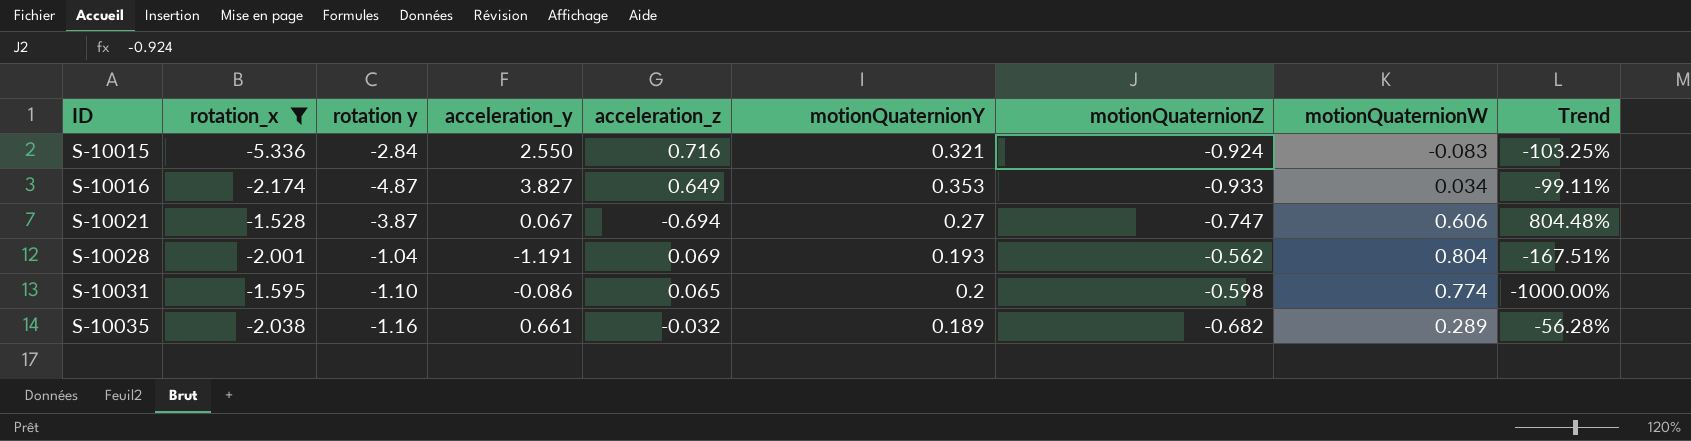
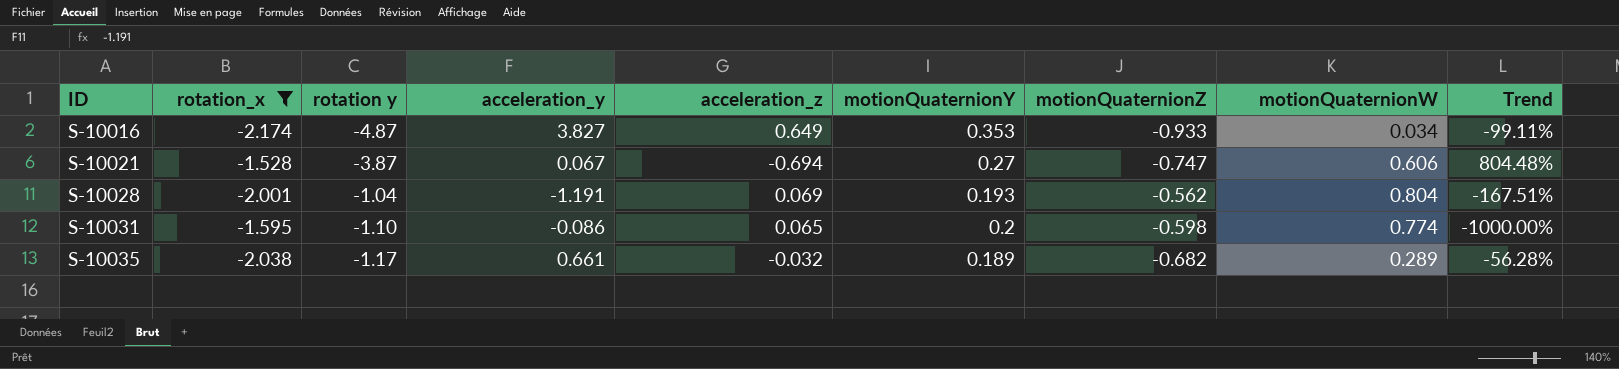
row S-10015: -5.336 | -2.84 | 2.550 | 0.716 | 0.321 | -0.924 | -0.083 | -103.25% -> none
S-10035 | rotation y: -1.16 -> -1.17

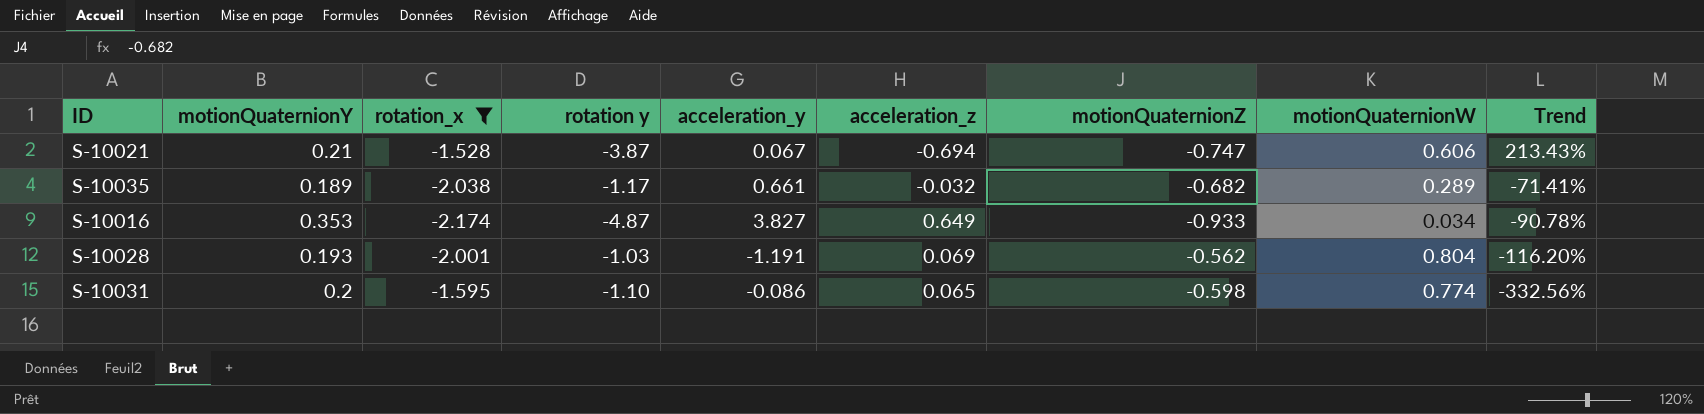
row order: ID ascending -> Trend descending
column motionQuaternionY | position: 6 -> 2
column Trend | formula: ([motionQuaternionW] - [acceleration_y]) / [acceleration_y] -> ([motionQuaternionY] - [acceleration_y]) / [acceleration_y]
S-10021 | motionQuaternionY: 0.27 -> 0.21
S-10028 | rotation y: -1.04 -> -1.03

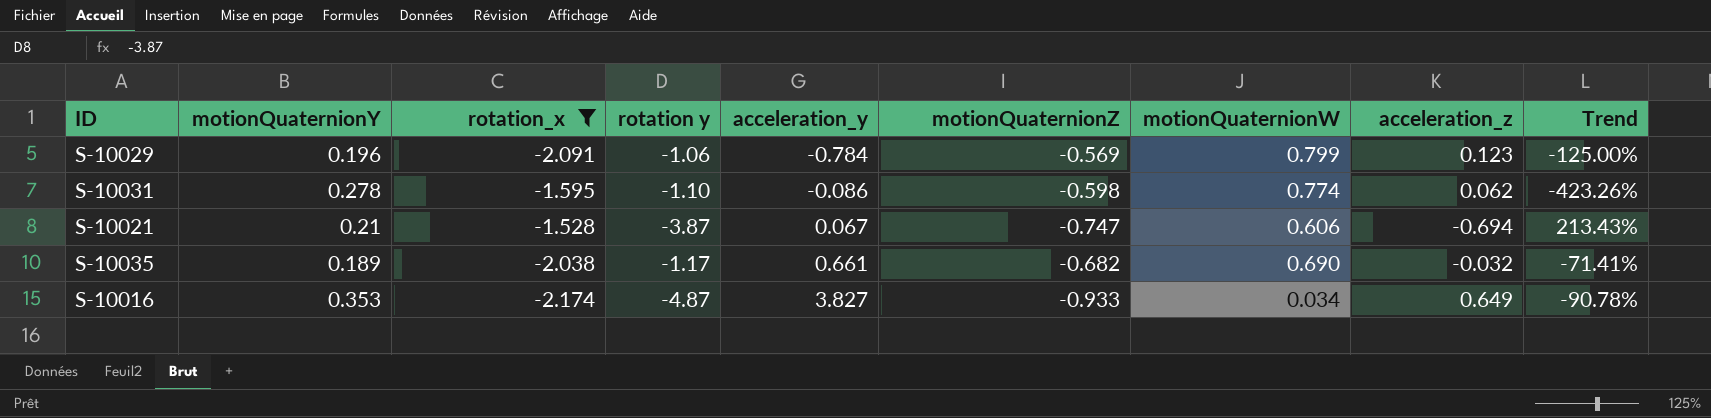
row order: Trend descending -> acceleration_y ascending
column acceleration_z | position: 6 -> 8
row S-10028: 0.193 | -2.001 | -1.03 | -1.191 | 0.069 | -0.562 | 0.804 | -116.20% -> none
row S-10029: none -> 0.196 | -2.091 | -1.06 | -0.784 | -0.569 | 0.799 | 0.123 | -125.00%
S-10031 | motionQuaternionY: 0.2 -> 0.278
S-10031 | acceleration_z: 0.065 -> 0.062
S-10031 | Trend: -332.56% -> -423.26%
S-10035 | motionQuaternionW: 0.289 -> 0.690

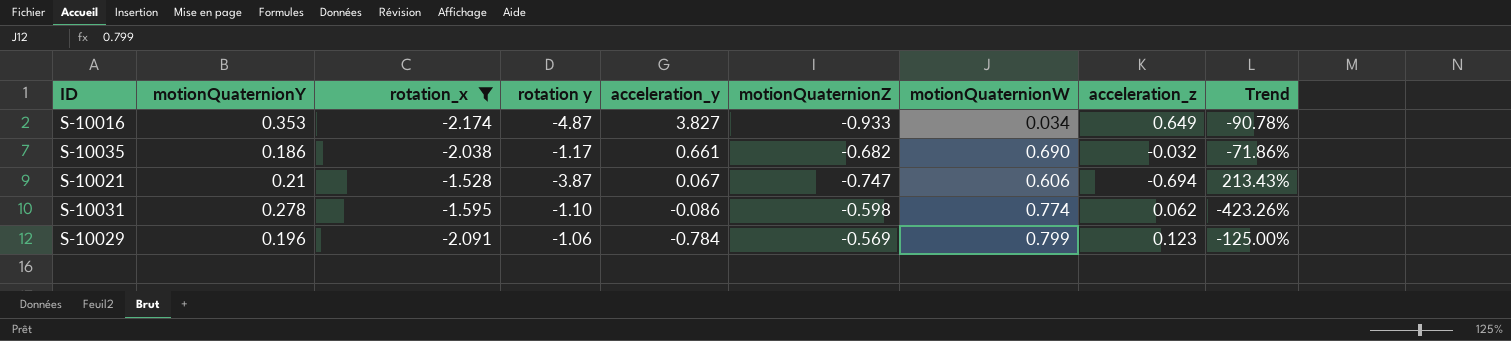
row order: acceleration_y ascending -> acceleration_y descending
S-10035 | motionQuaternionY: 0.189 -> 0.186
S-10035 | Trend: -71.41% -> -71.86%

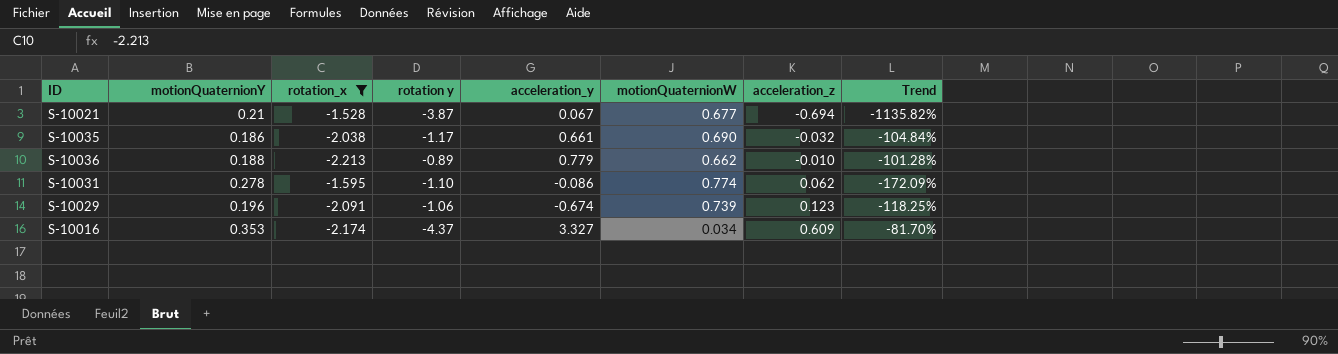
row order: acceleration_y descending -> acceleration_z ascending
column motionQuaternionZ | position: 6 -> none
column Trend | formula: ([motionQuaternionY] - [acceleration_y]) / [acceleration_y] -> ([acceleration_z] - [acceleration_y]) / [acceleration_y]
S-10021 | motionQuaternionW: 0.606 -> 0.677
row S-10036: none -> 0.188 | -2.213 | -0.89 | 0.779 | 0.662 | -0.010 | -101.28%
S-10029 | acceleration_y: -0.784 -> -0.674
S-10029 | motionQuaternionW: 0.799 -> 0.739
S-10016 | rotation y: -4.87 -> -4.37
S-10016 | acceleration_y: 3.827 -> 3.327
S-10016 | acceleration_z: 0.649 -> 0.609

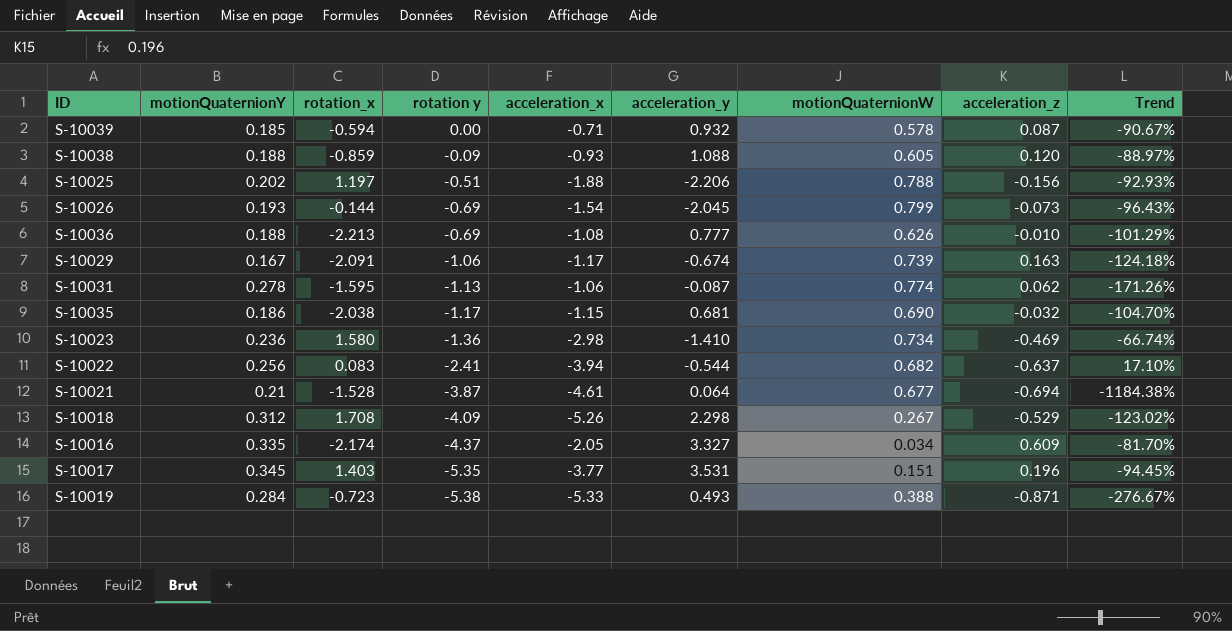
filter: rotation_x <= -1.528 -> none
row order: acceleration_z ascending -> rotation y descending
column acceleration_x | position: none -> 5
S-10036 | rotation y: -0.89 -> -0.69
S-10036 | acceleration_y: 0.779 -> 0.777
S-10036 | motionQuaternionW: 0.662 -> 0.626
S-10036 | Trend: -101.28% -> -101.29%
S-10029 | motionQuaternionY: 0.196 -> 0.167
S-10029 | acceleration_z: 0.123 -> 0.163
S-10029 | Trend: -118.25% -> -124.18%
S-10031 | rotation y: -1.10 -> -1.13
S-10031 | acceleration_y: -0.086 -> -0.087
S-10031 | Trend: -172.09% -> -171.26%
S-10035 | acceleration_y: 0.661 -> 0.681
S-10035 | Trend: -104.84% -> -104.70%
S-10021 | acceleration_y: 0.067 -> 0.064
S-10021 | Trend: -1135.82% -> -1184.38%
S-10016 | motionQuaternionY: 0.353 -> 0.335

